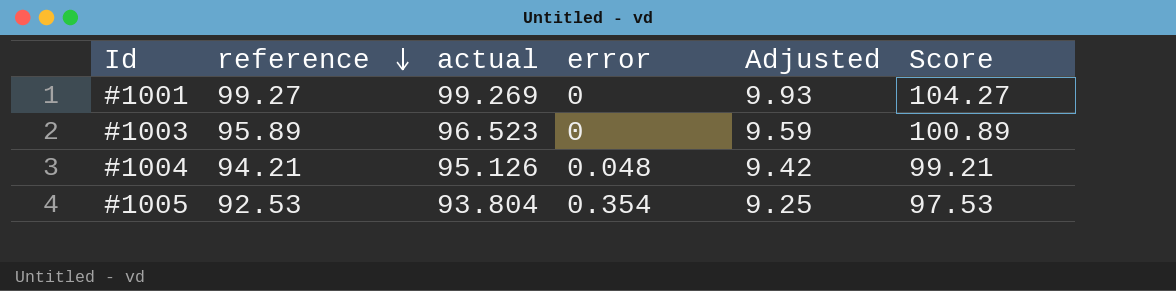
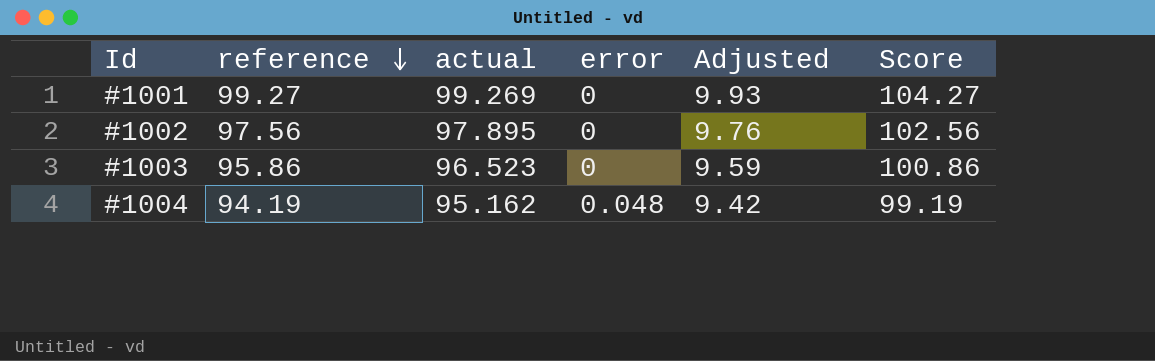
row #1005: 92.53 | 93.804 | 0.354 | 9.25 | 97.53 -> none
row #1002: none -> 97.56 | 97.895 | 0 | 9.76 | 102.56
#1003 | reference: 95.89 -> 95.86
#1003 | Score: 100.89 -> 100.86
#1004 | reference: 94.21 -> 94.19
#1004 | actual: 95.126 -> 95.162
#1004 | Score: 99.21 -> 99.19

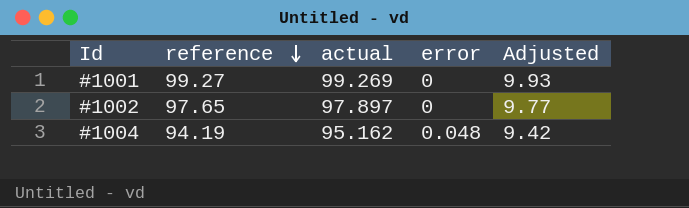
column Score | formula: [reference] + 5 -> none
row #1003: 95.86 | 96.523 | 0 | 9.59 | 100.86 -> none
#1002 | reference: 97.56 -> 97.65
#1002 | actual: 97.895 -> 97.897
#1002 | Adjusted: 9.76 -> 9.77

